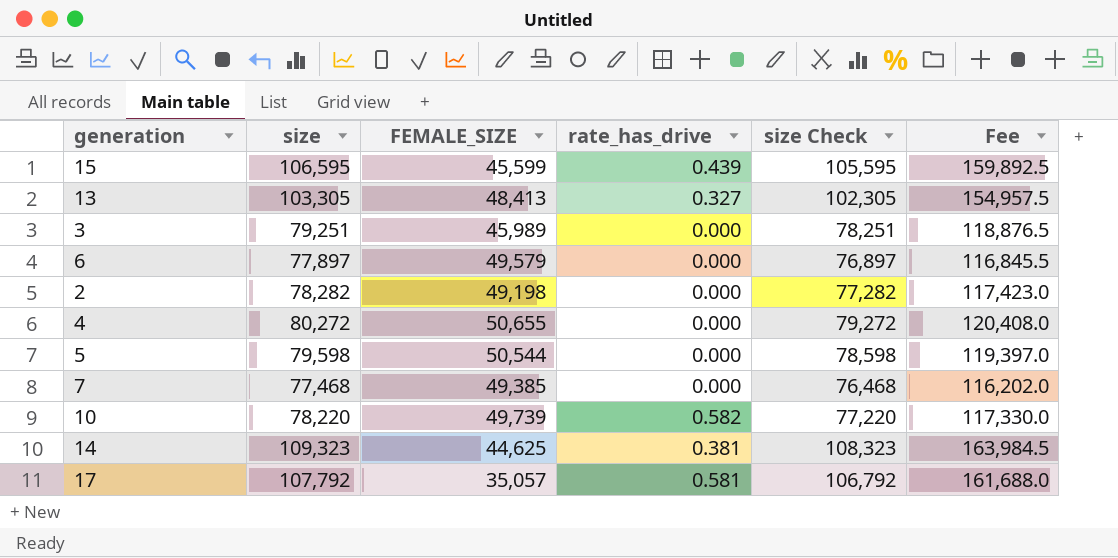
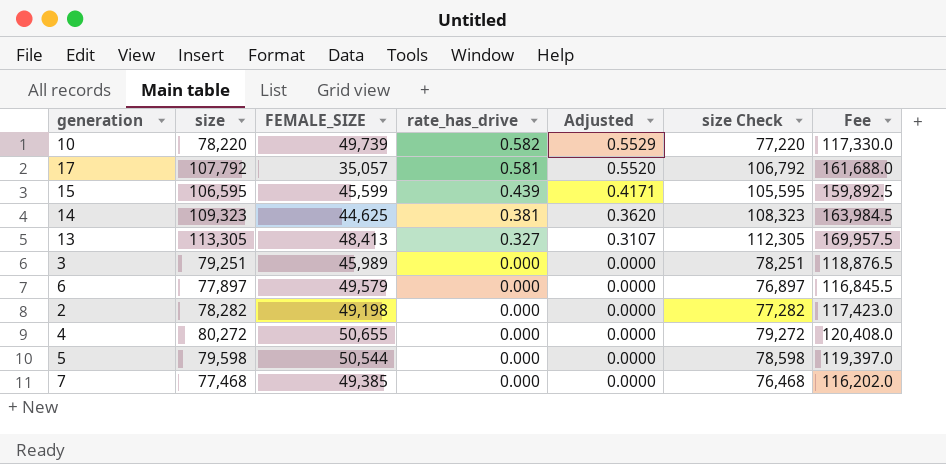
row order: none -> rate_has_drive descending
column Adjusted | formula: none -> [rate_has_drive] * 0.95
13 | size: 103,305 -> 113,305
13 | size Check: 102,305 -> 112,305
13 | Fee: 154,957.5 -> 169,957.5

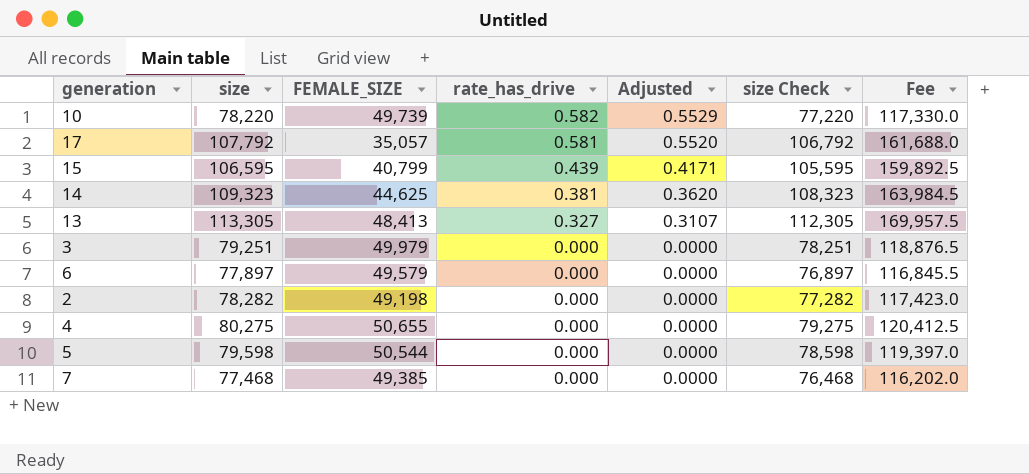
15 | FEMALE_SIZE: 45,599 -> 40,799
3 | FEMALE_SIZE: 45,989 -> 49,979
4 | size: 80,272 -> 80,275
4 | size Check: 79,272 -> 79,275
4 | Fee: 120,408.0 -> 120,412.5

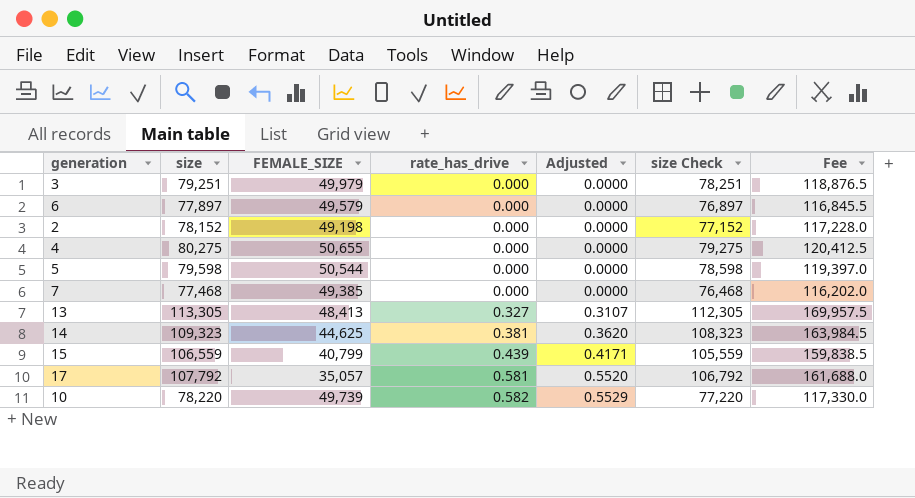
row order: rate_has_drive descending -> rate_has_drive ascending
2 | size: 78,282 -> 78,152
2 | size Check: 77,282 -> 77,152
2 | Fee: 117,423.0 -> 117,228.0
15 | size: 106,595 -> 106,559
15 | size Check: 105,595 -> 105,559
15 | Fee: 159,892.5 -> 159,838.5

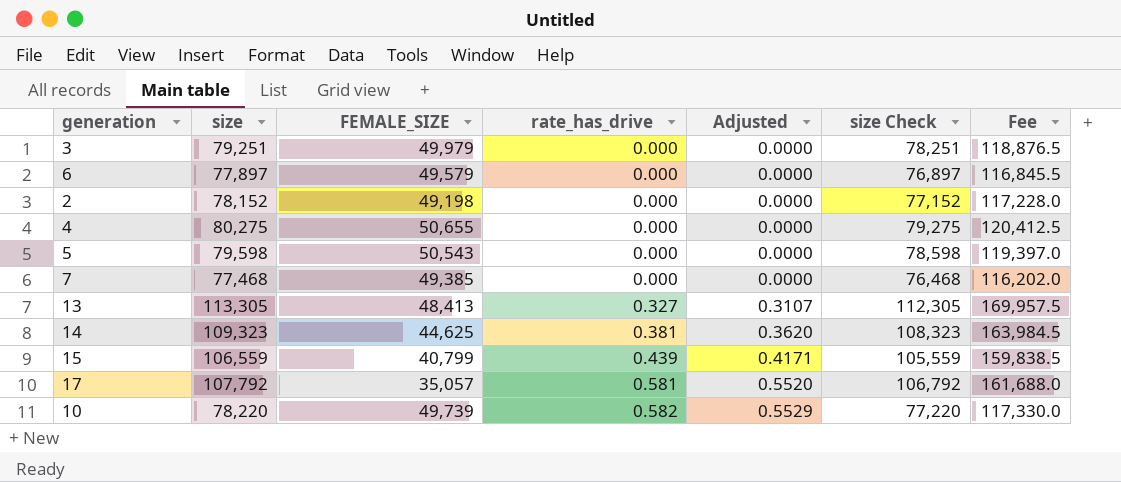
5 | FEMALE_SIZE: 50,544 -> 50,543

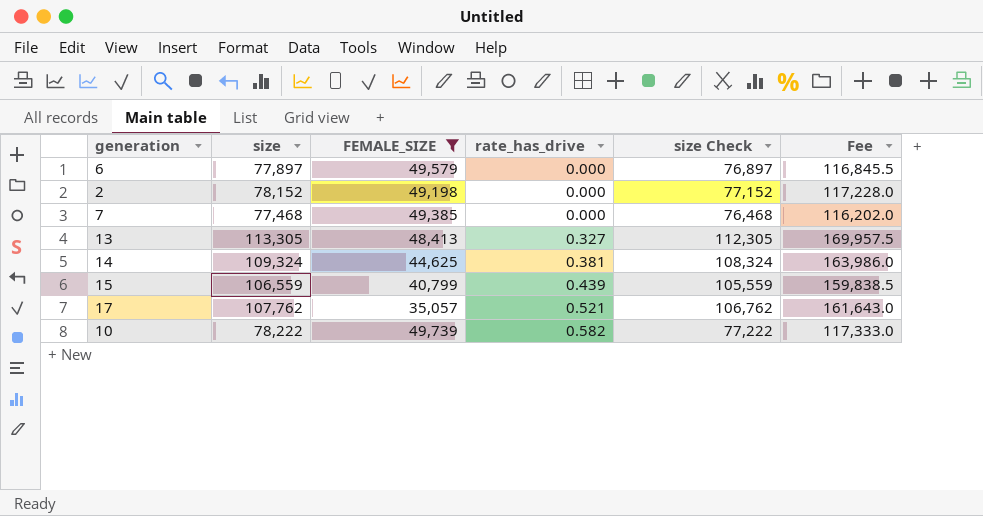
filter: none -> FEMALE_SIZE <= 49,739
column Adjusted | formula: [rate_has_drive] * 0.95 -> none
14 | size: 109,323 -> 109,324
14 | size Check: 108,323 -> 108,324
14 | Fee: 163,984.5 -> 163,986.0
17 | size: 107,792 -> 107,762
17 | rate_has_drive: 0.581 -> 0.521
17 | size Check: 106,792 -> 106,762
17 | Fee: 161,688.0 -> 161,643.0
10 | size: 78,220 -> 78,222
10 | size Check: 77,220 -> 77,222
10 | Fee: 117,330.0 -> 117,333.0

